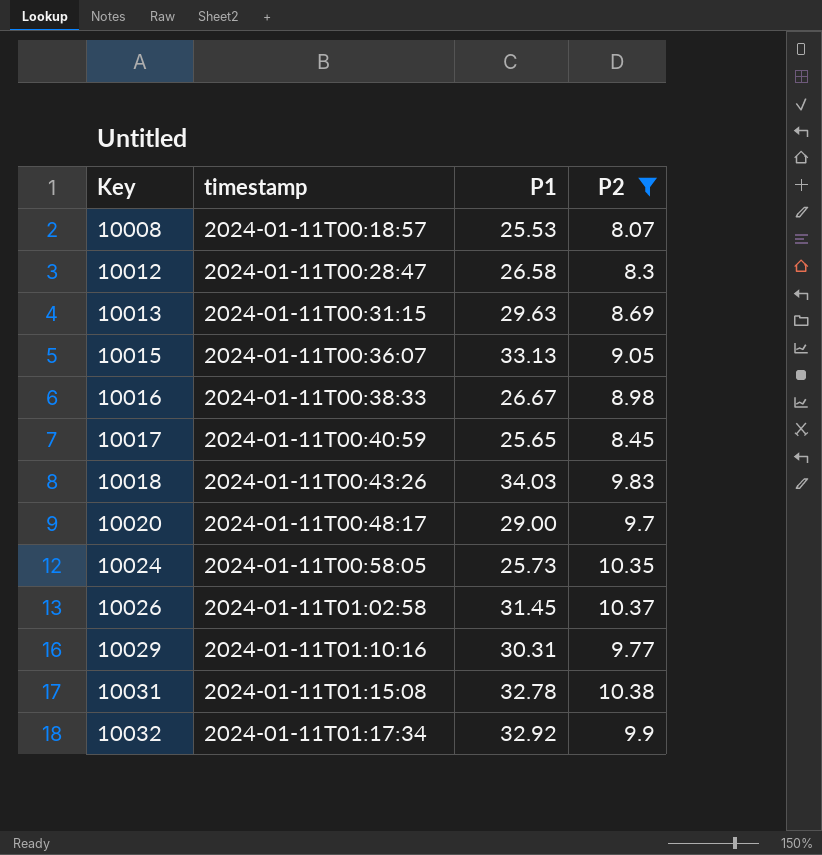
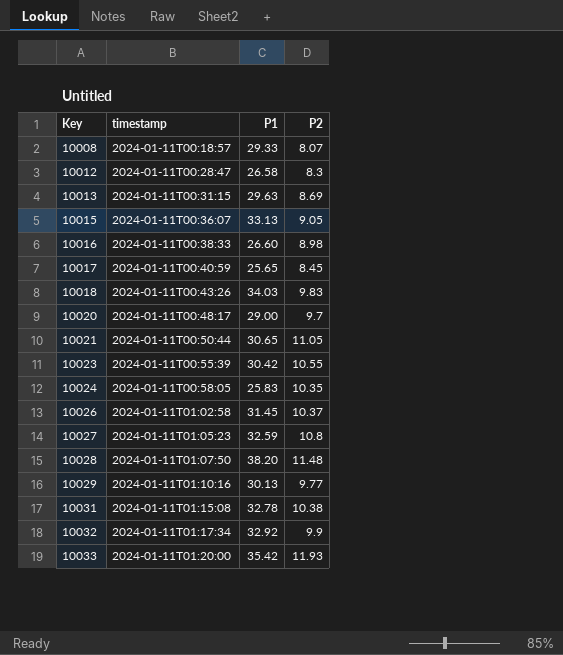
filter: P2 <= 10.38 -> none
10008 | P1: 25.53 -> 29.33
10016 | P1: 26.67 -> 26.60
10024 | P1: 25.73 -> 25.83
10029 | P1: 30.31 -> 30.13

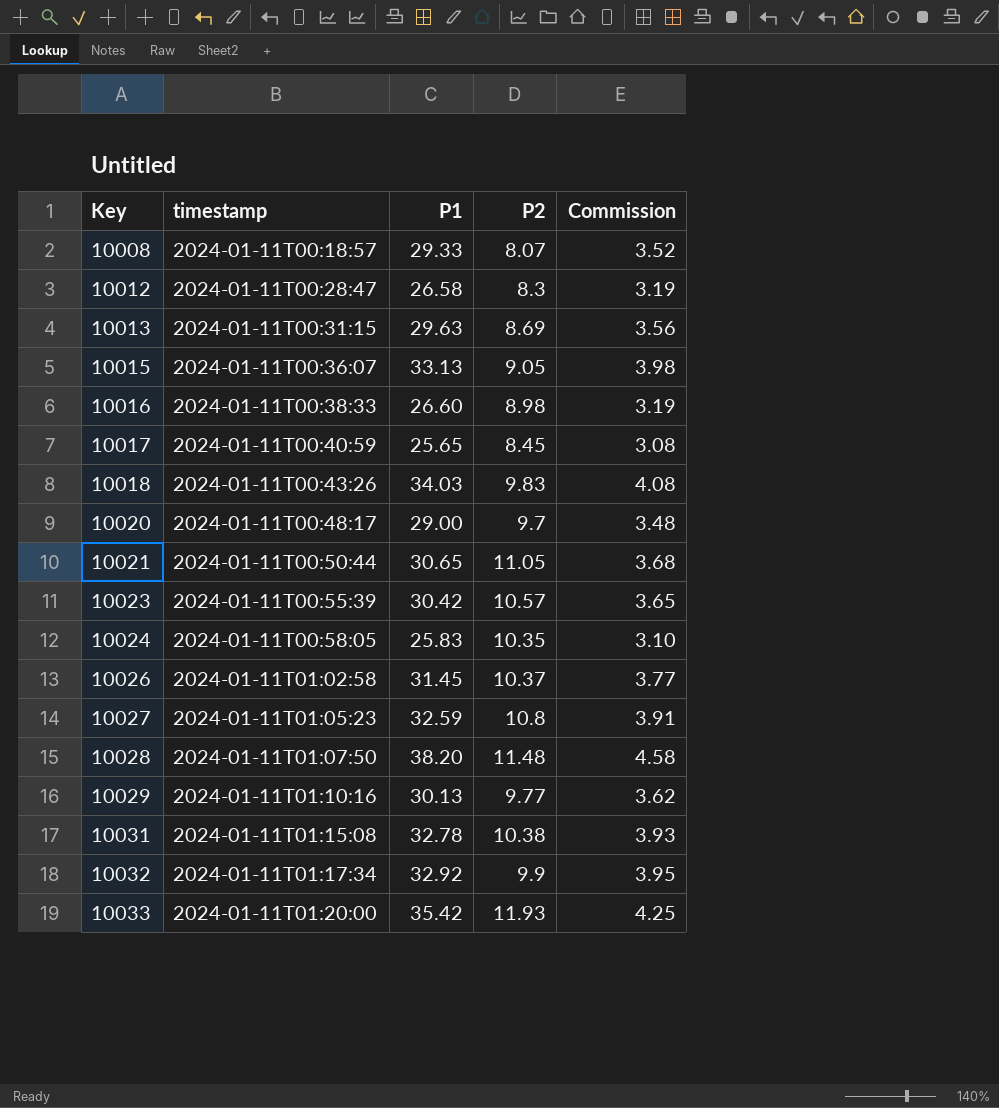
column Commission | formula: none -> [P1] * 0.12
10023 | P2: 10.55 -> 10.57

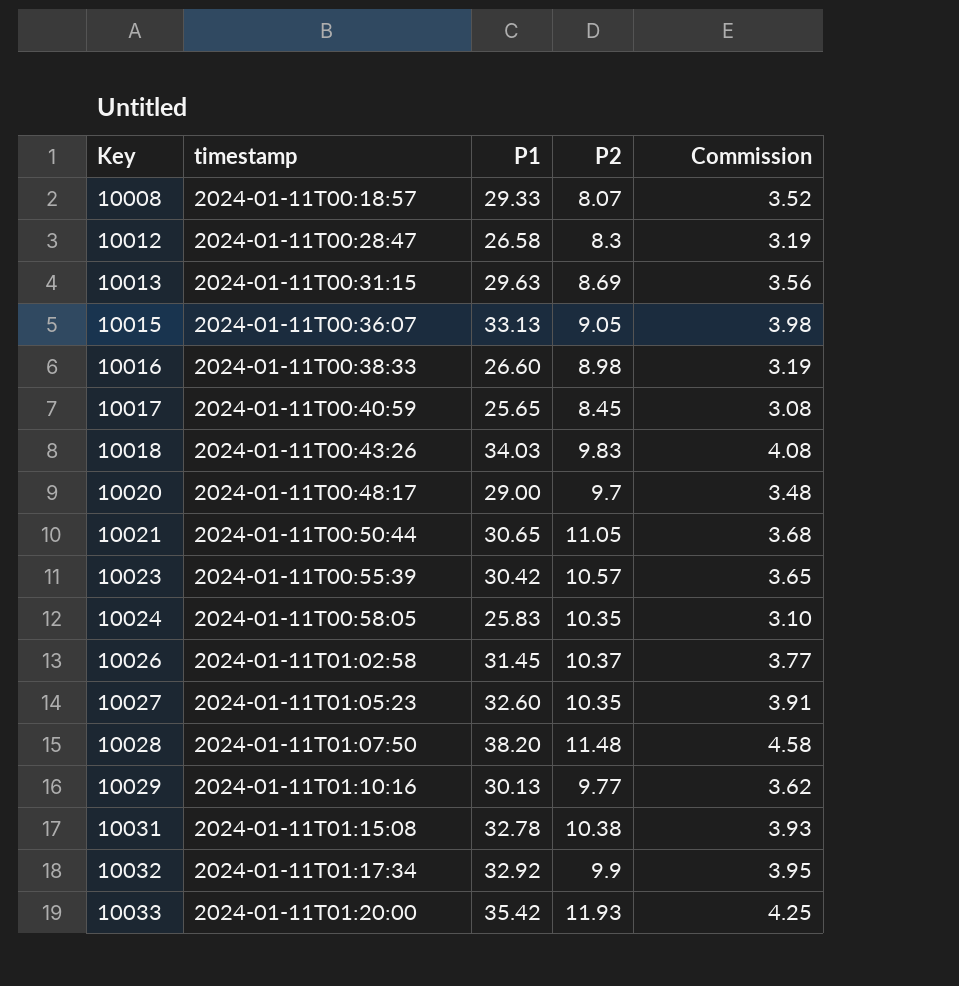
10027 | P1: 32.59 -> 32.60
10027 | P2: 10.8 -> 10.35

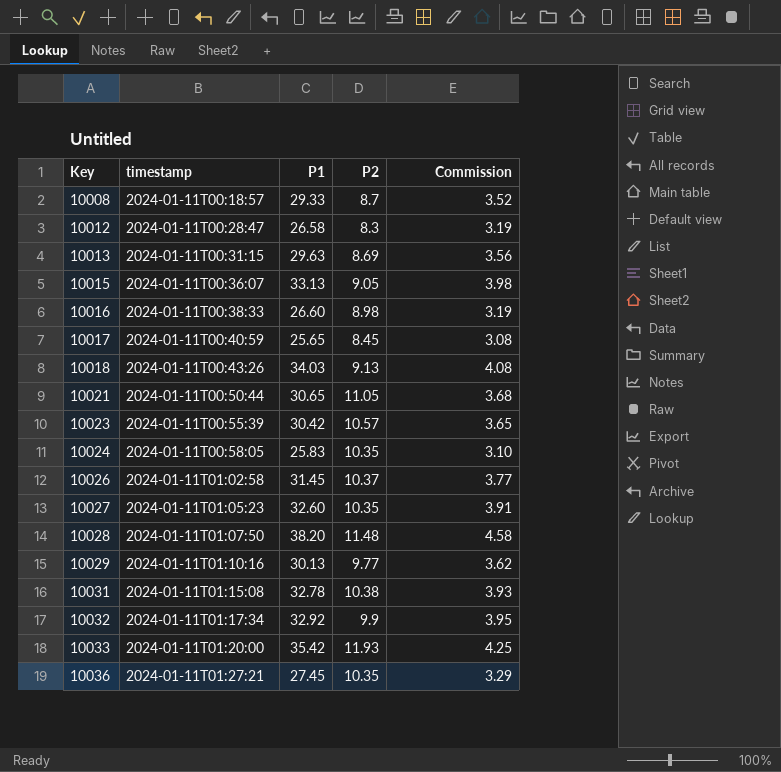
row 10020: 2024-01-11T00:48:17 | 29.00 | 9.7 | 3.48 -> none
10008 | P2: 8.07 -> 8.7
10018 | P2: 9.83 -> 9.13
row 10036: none -> 2024-01-11T01:27:21 | 27.45 | 10.35 | 3.29

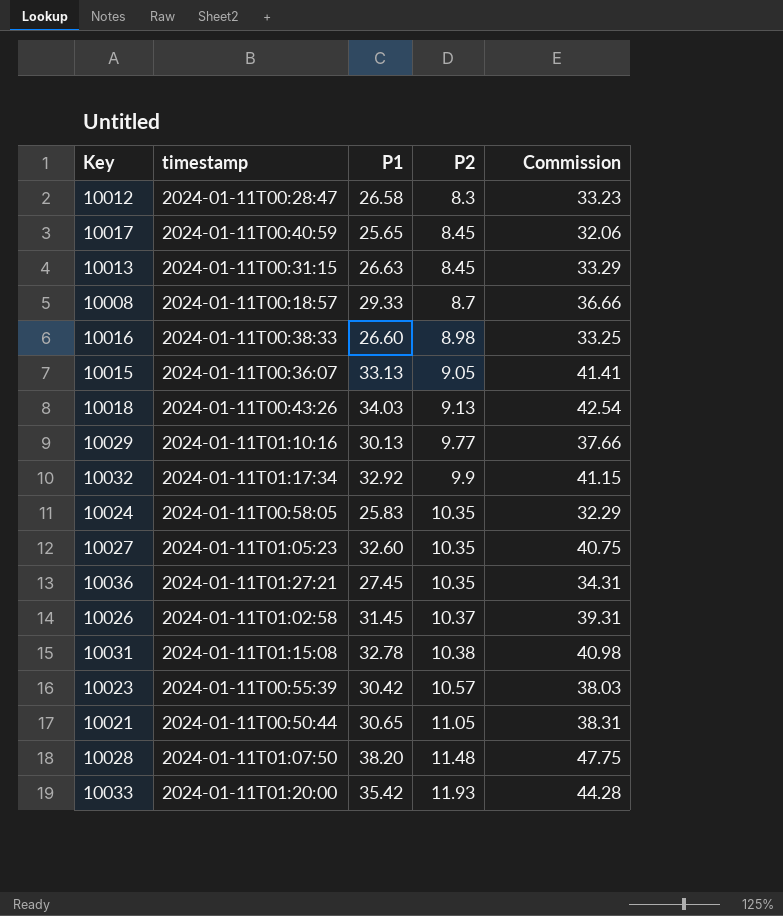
row order: Key ascending -> P2 ascending
column Commission | formula: [P1] * 0.12 -> [P1] * 1.25
10013 | P1: 29.63 -> 26.63
10013 | P2: 8.69 -> 8.45

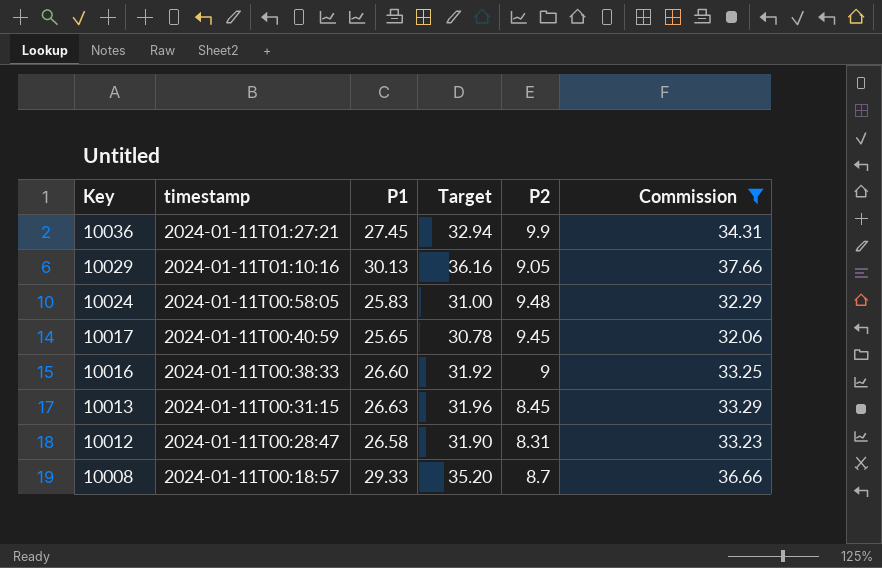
filter: none -> Commission <= 37.66
row order: P2 ascending -> Key descending
column Target | formula: none -> [P1] * 1.2
10036 | P2: 10.35 -> 9.9
10029 | P2: 9.77 -> 9.05
10024 | P2: 10.35 -> 9.48
10017 | P2: 8.45 -> 9.45
10016 | P2: 8.98 -> 9
10012 | P2: 8.3 -> 8.31

